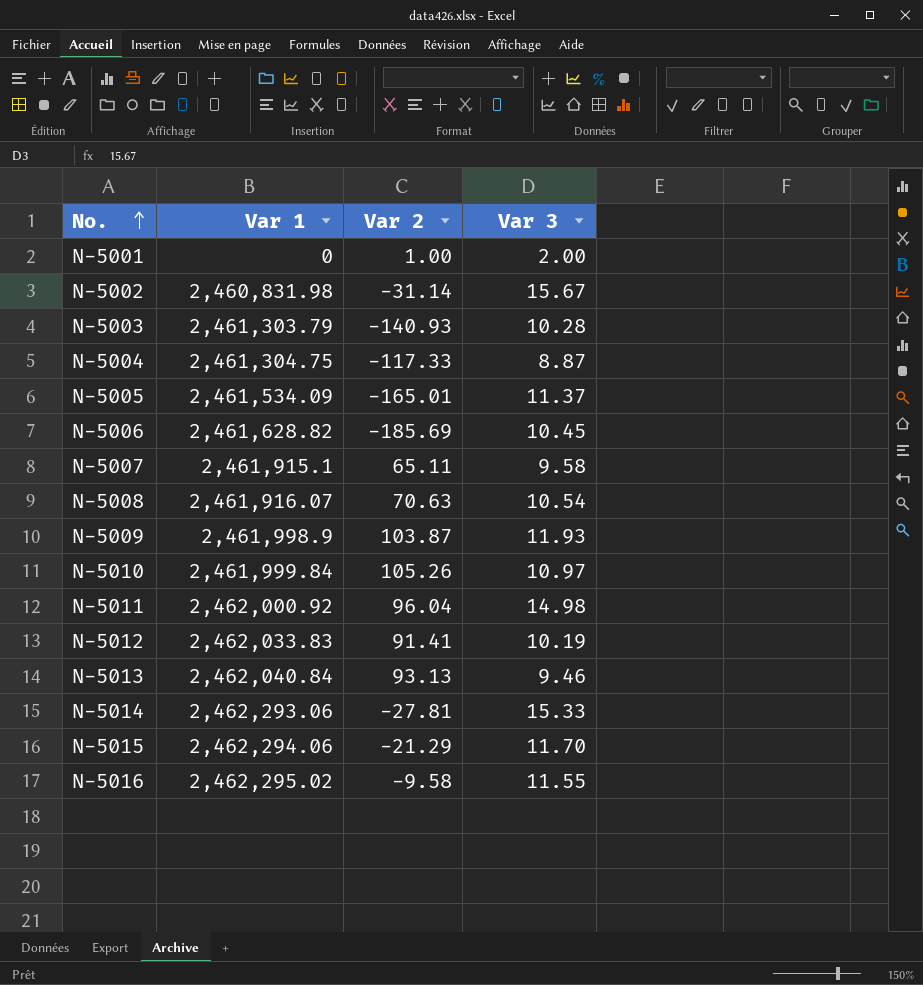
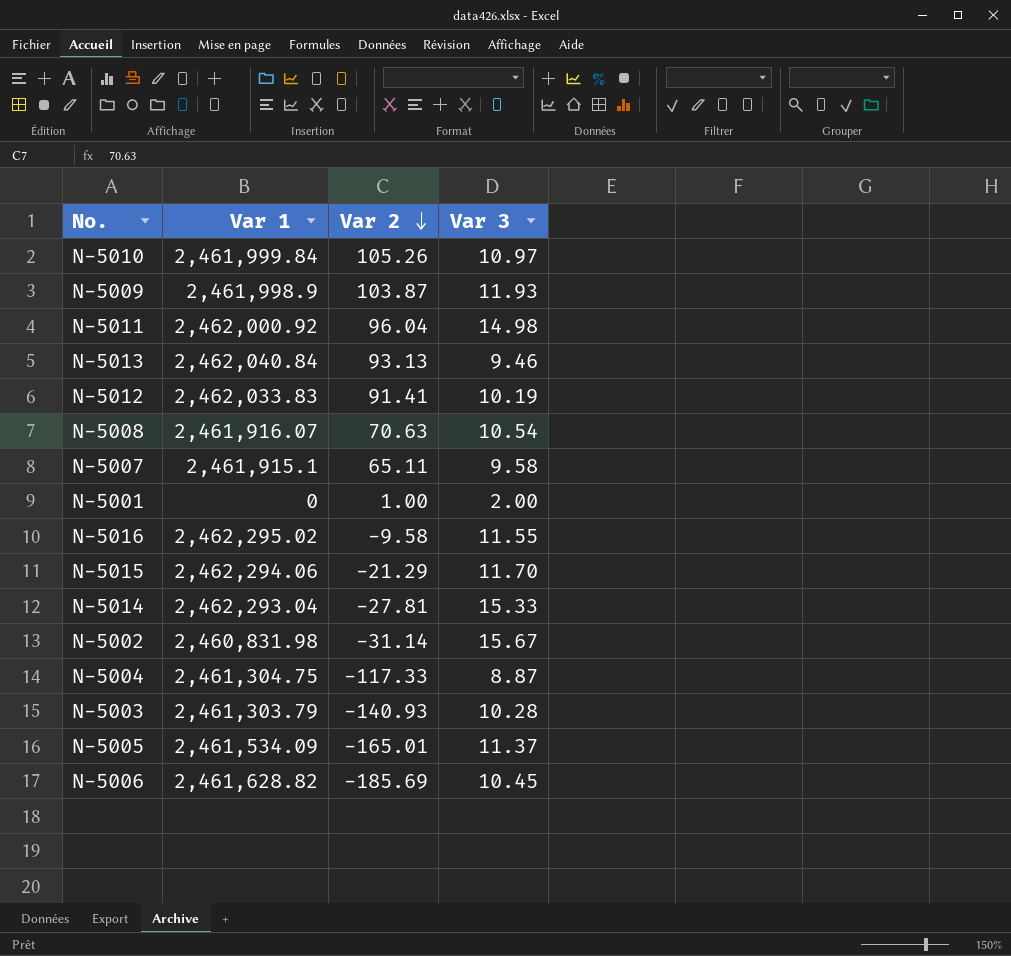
row order: No. ascending -> Var 2 descending
N-5014 | Var 1: 2,462,293.06 -> 2,462,293.04

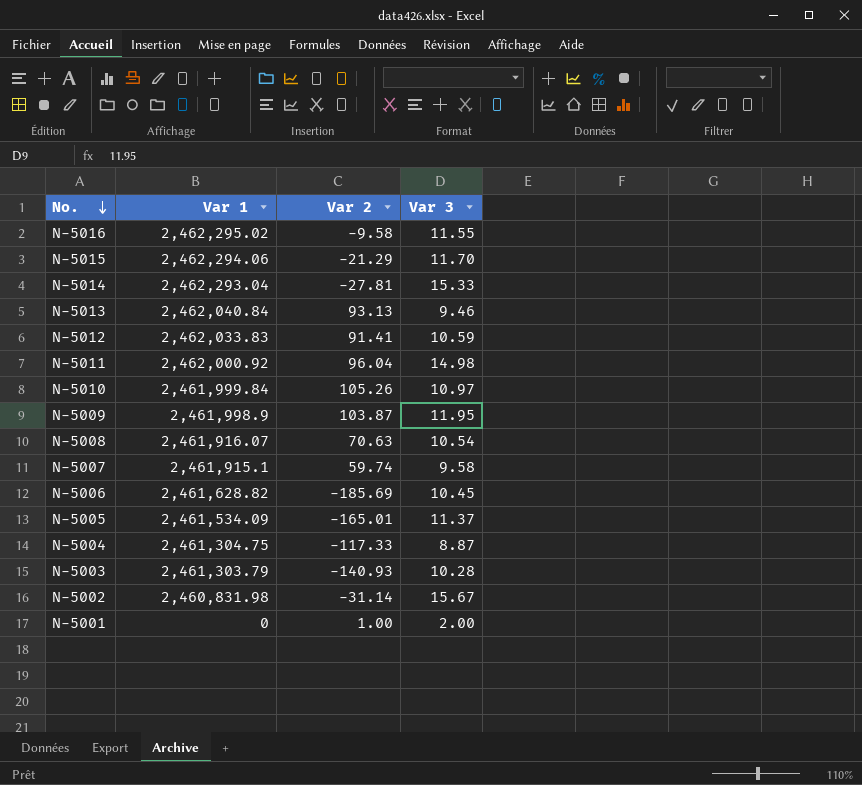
row order: Var 2 descending -> No. descending
N-5012 | Var 3: 10.19 -> 10.59
N-5009 | Var 3: 11.93 -> 11.95
N-5007 | Var 2: 65.11 -> 59.74

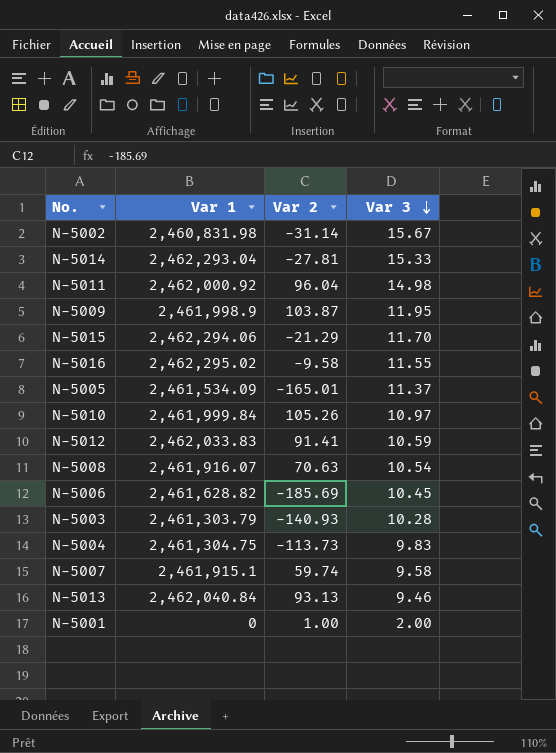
row order: No. descending -> Var 3 descending
N-5004 | Var 2: -117.33 -> -113.73
N-5004 | Var 3: 8.87 -> 9.83

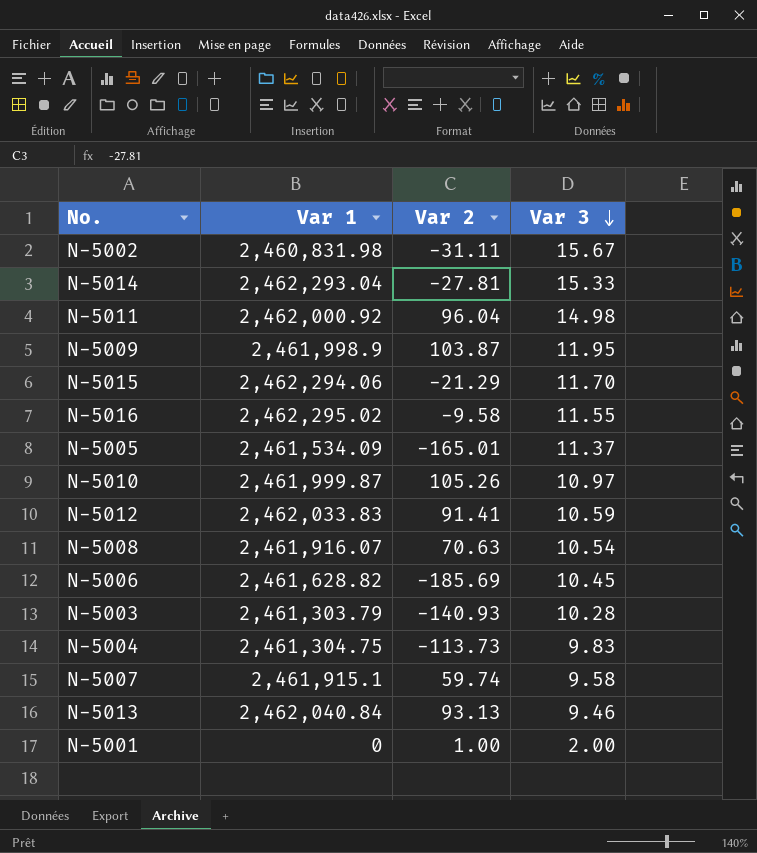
N-5002 | Var 2: -31.14 -> -31.11
N-5010 | Var 1: 2,461,999.84 -> 2,461,999.87

